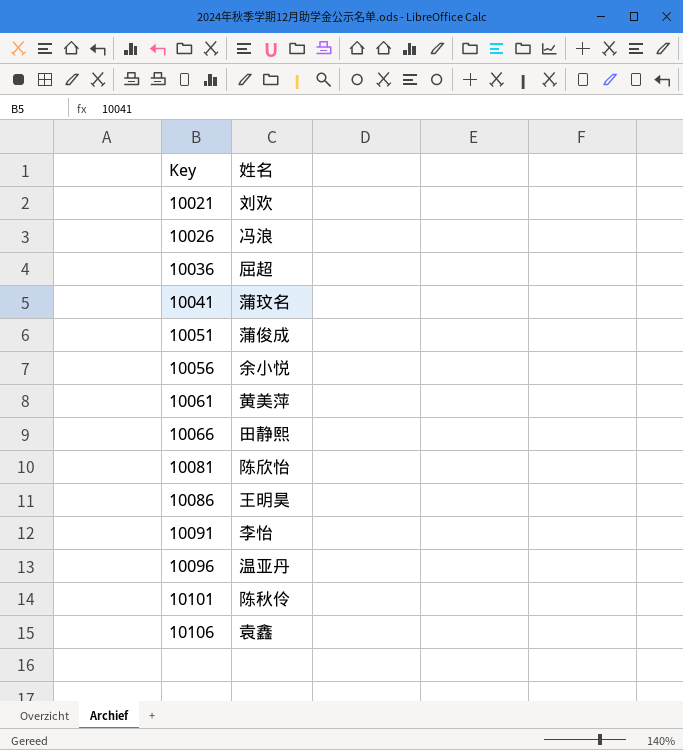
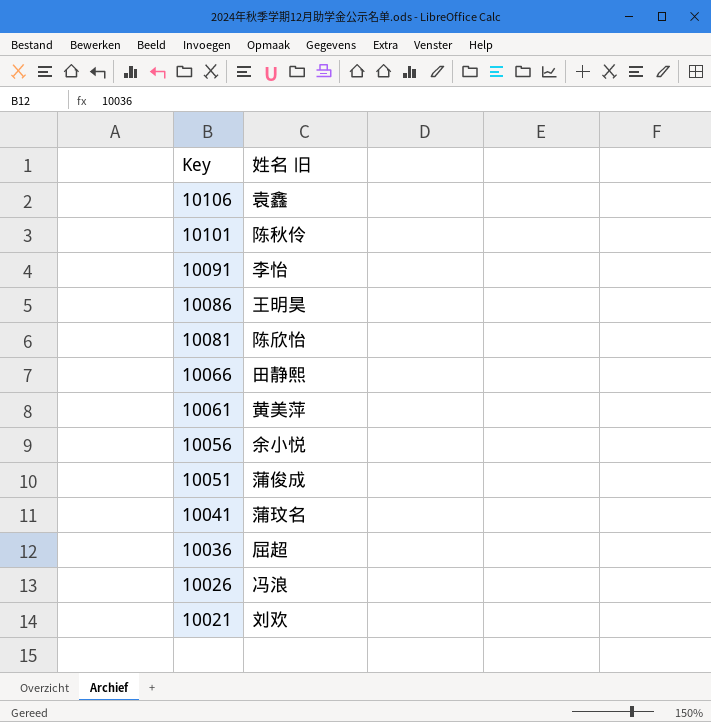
row order: Key ascending -> Key descending
column name: 姓名 -> 姓名 旧
row 10096: 温亚丹 -> none

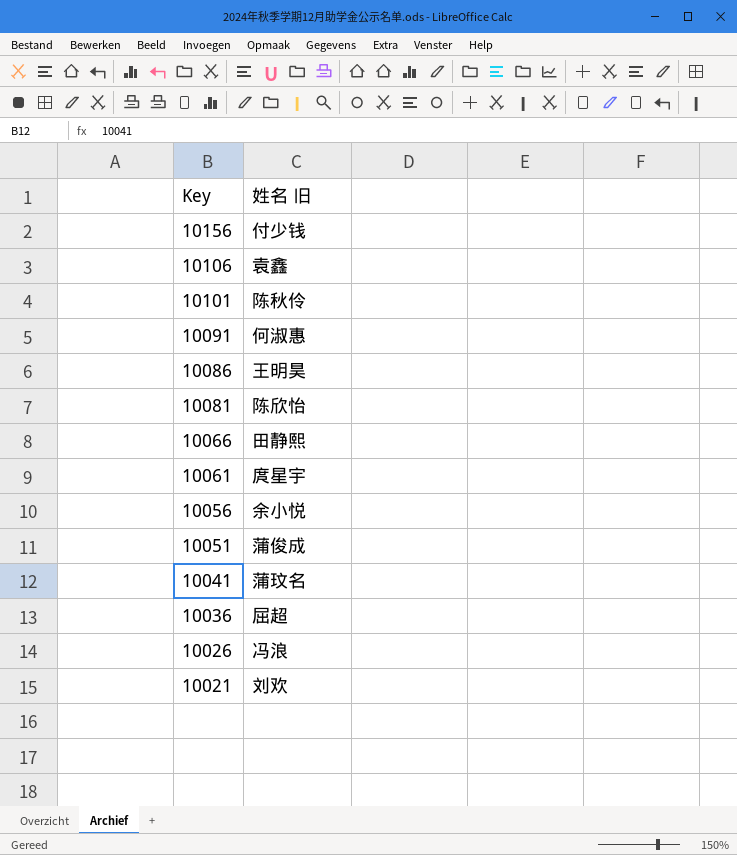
row 10156: none -> 付少钱
10091 | 姓名 旧: 李怡 -> 何淑惠
10061 | 姓名 旧: 黄美萍 -> 庹星宇

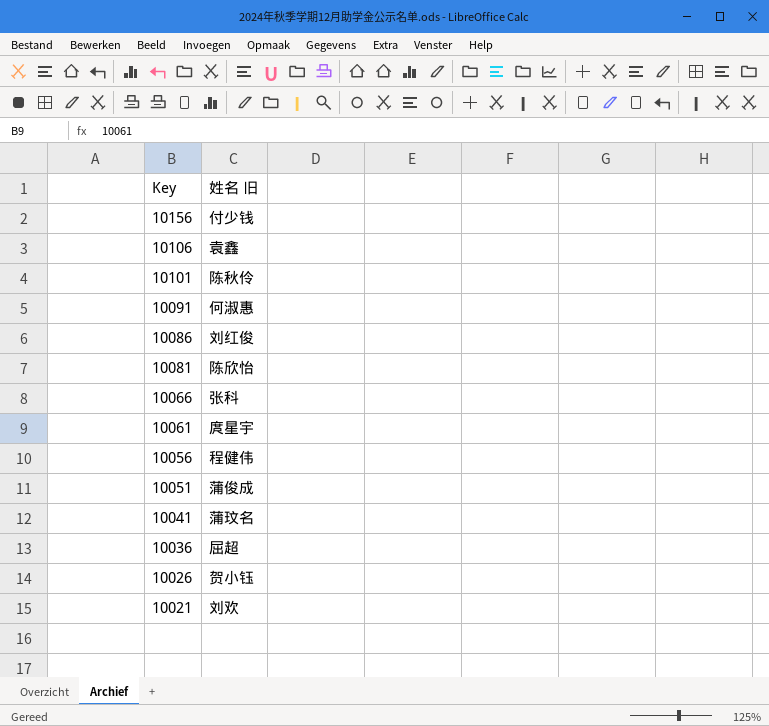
10086 | 姓名 旧: 王明昊 -> 刘红俊
10066 | 姓名 旧: 田静熙 -> 张科
10056 | 姓名 旧: 余小悦 -> 程健伟
10026 | 姓名 旧: 冯浪 -> 贺小钰

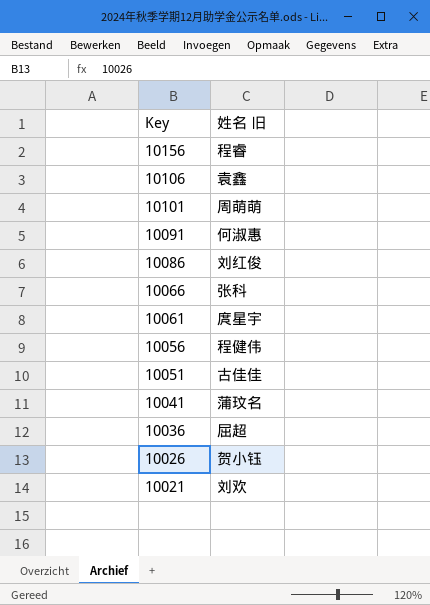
row 10081: 陈欣怡 -> none
10156 | 姓名 旧: 付少钱 -> 程睿
10101 | 姓名 旧: 陈秋伶 -> 周萌萌
10051 | 姓名 旧: 蒲俊成 -> 古佳佳

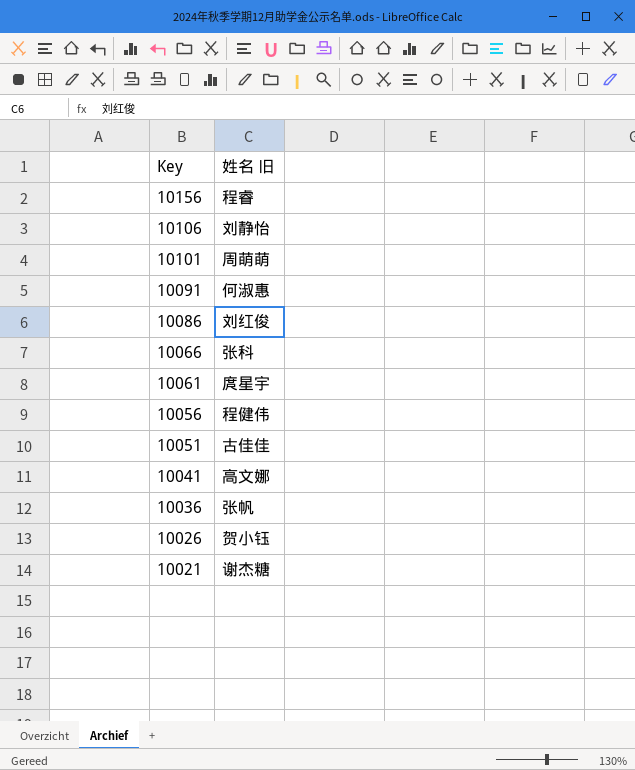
10106 | 姓名 旧: 袁鑫 -> 刘静怡
10041 | 姓名 旧: 蒲玟名 -> 高文娜
10036 | 姓名 旧: 屈超 -> 张帆
10021 | 姓名 旧: 刘欢 -> 谢杰糖

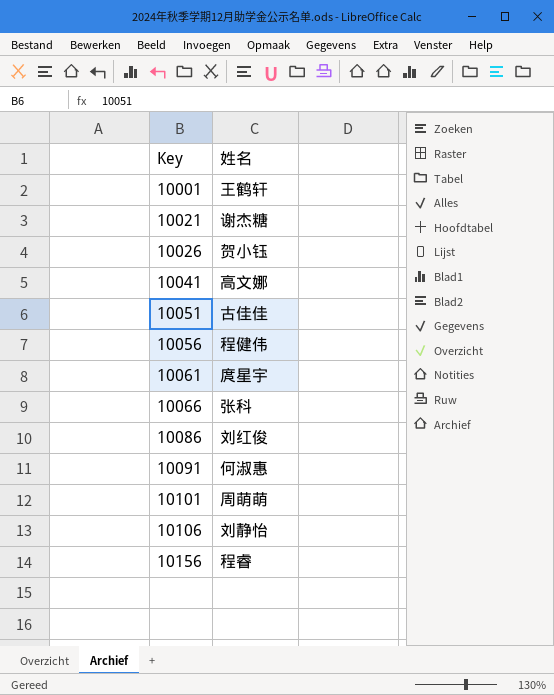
row order: Key descending -> Key ascending
column name: 姓名 旧 -> 姓名
row 10036: 张帆 -> none
row 10001: none -> 王鹤轩

